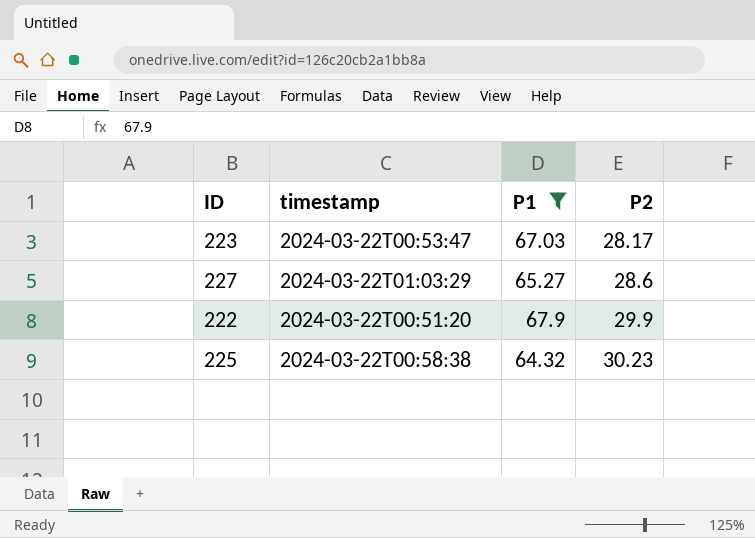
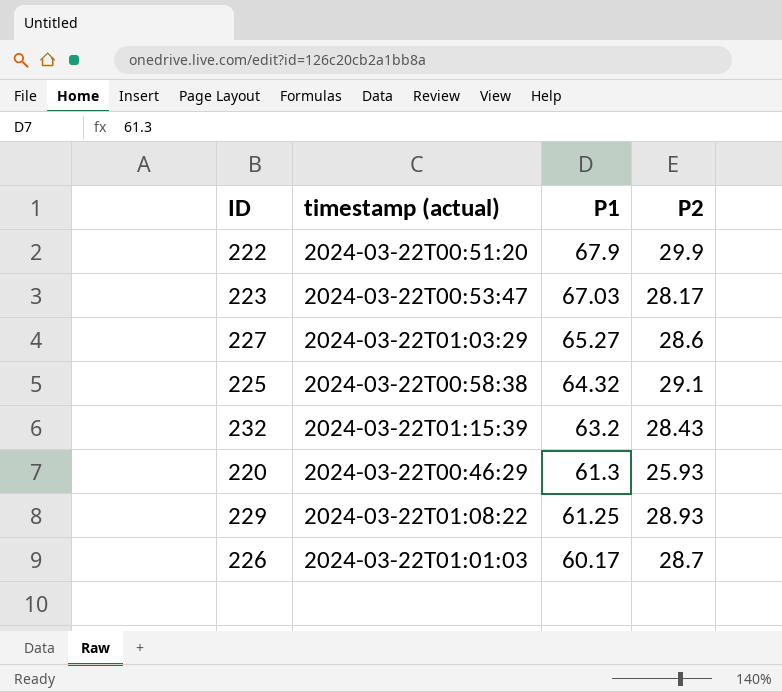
filter: P1 >= 64.32 -> none
row order: P2 ascending -> P1 descending
column name: timestamp -> timestamp (actual)
225 | P2: 30.23 -> 29.1

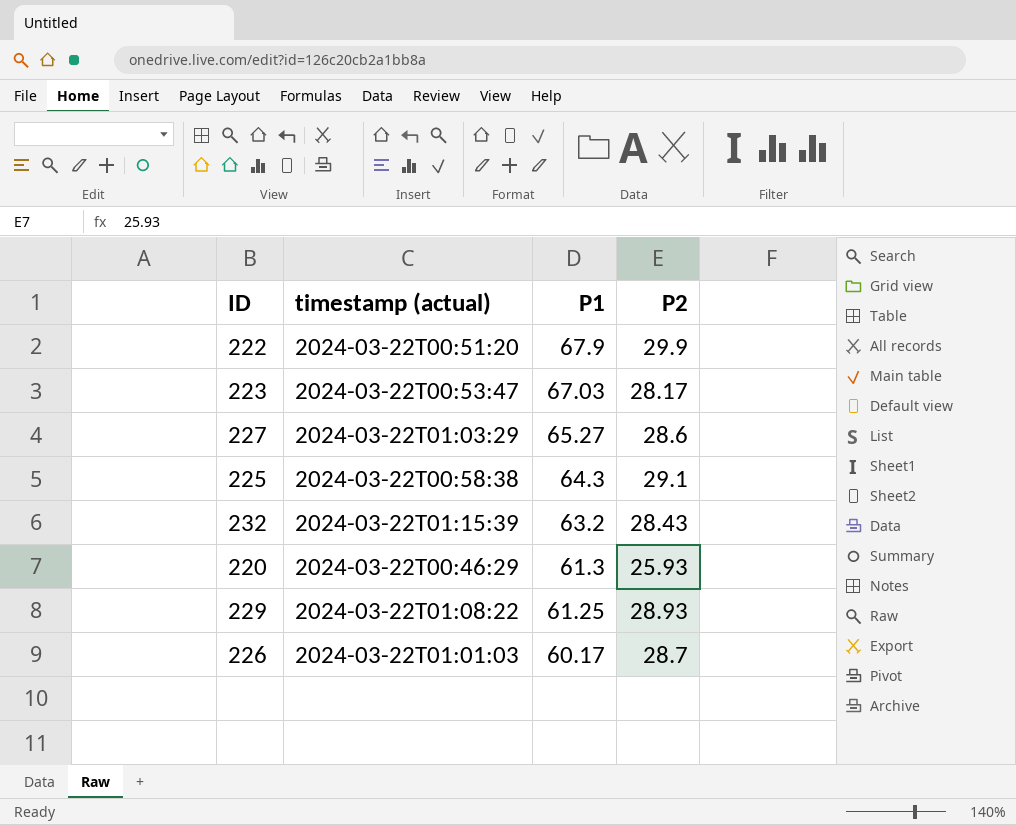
225 | P1: 64.32 -> 64.3

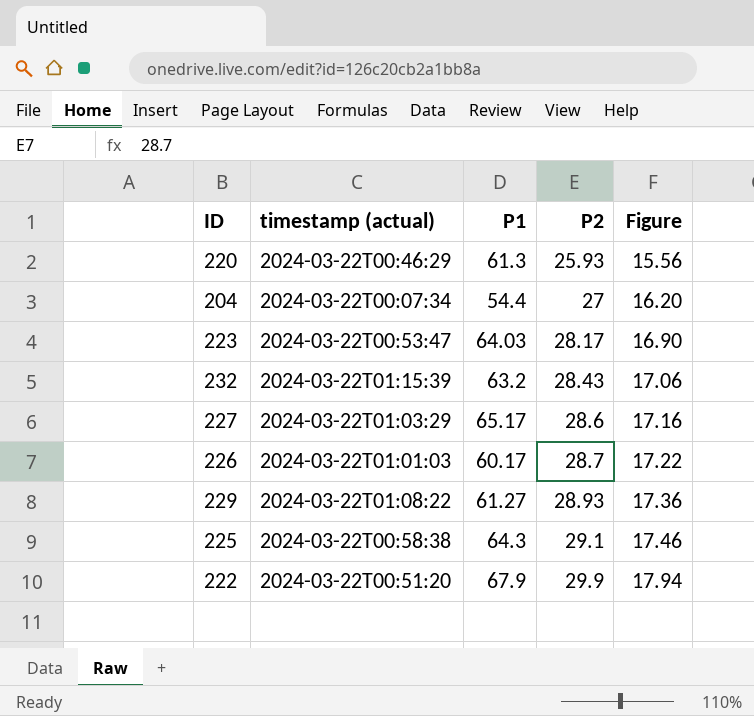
row order: P1 descending -> P2 ascending
column Figure | formula: none -> [P2] * 0.6
row 204: none -> 2024-03-22T00:07:34 | 54.4 | 27 | 16.20
223 | P1: 67.03 -> 64.03
227 | P1: 65.27 -> 65.17
229 | P1: 61.25 -> 61.27

